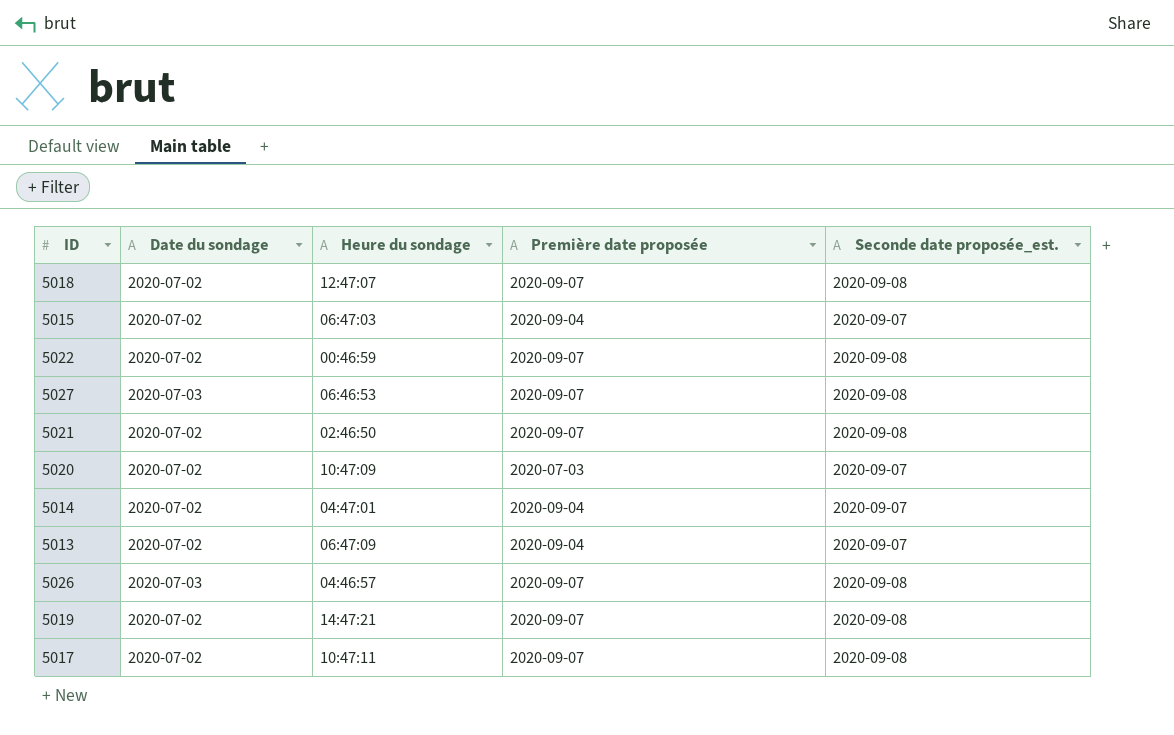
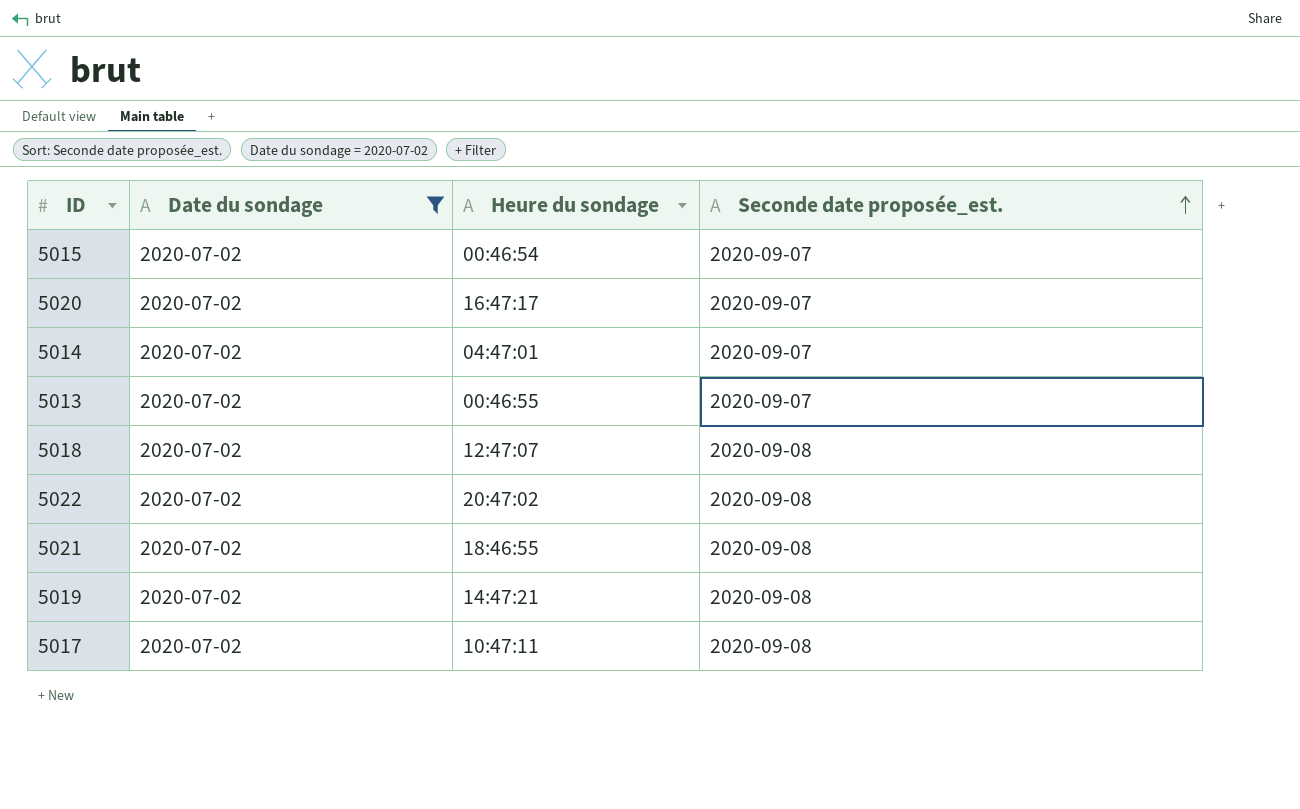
filter: none -> Date du sondage = 2020-07-02
row order: none -> Seconde date proposée_est. ascending
column Première date proposée | position: 4 -> none
5015 | Heure du sondage: 06:47:03 -> 00:46:54
5020 | Heure du sondage: 10:47:09 -> 16:47:17
5013 | Heure du sondage: 06:47:09 -> 00:46:55
5022 | Heure du sondage: 00:46:59 -> 20:47:02
5021 | Heure du sondage: 02:46:50 -> 18:46:55

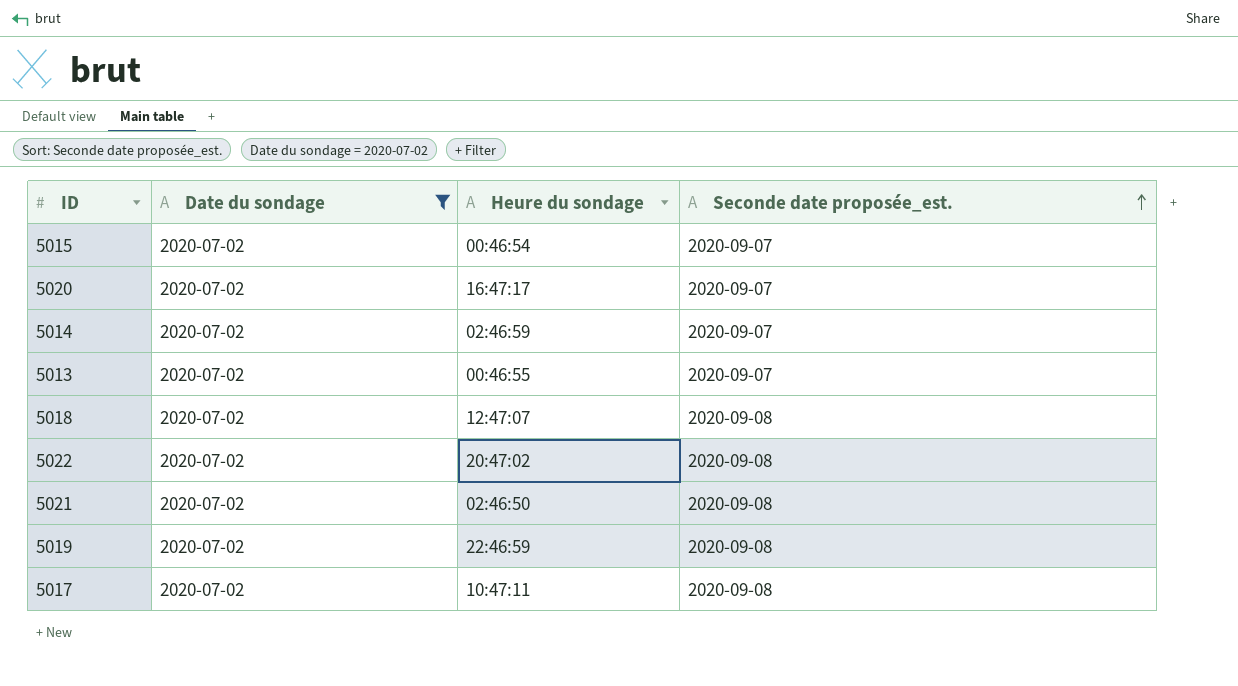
5014 | Heure du sondage: 04:47:01 -> 02:46:59
5021 | Heure du sondage: 18:46:55 -> 02:46:50
5019 | Heure du sondage: 14:47:21 -> 22:46:59

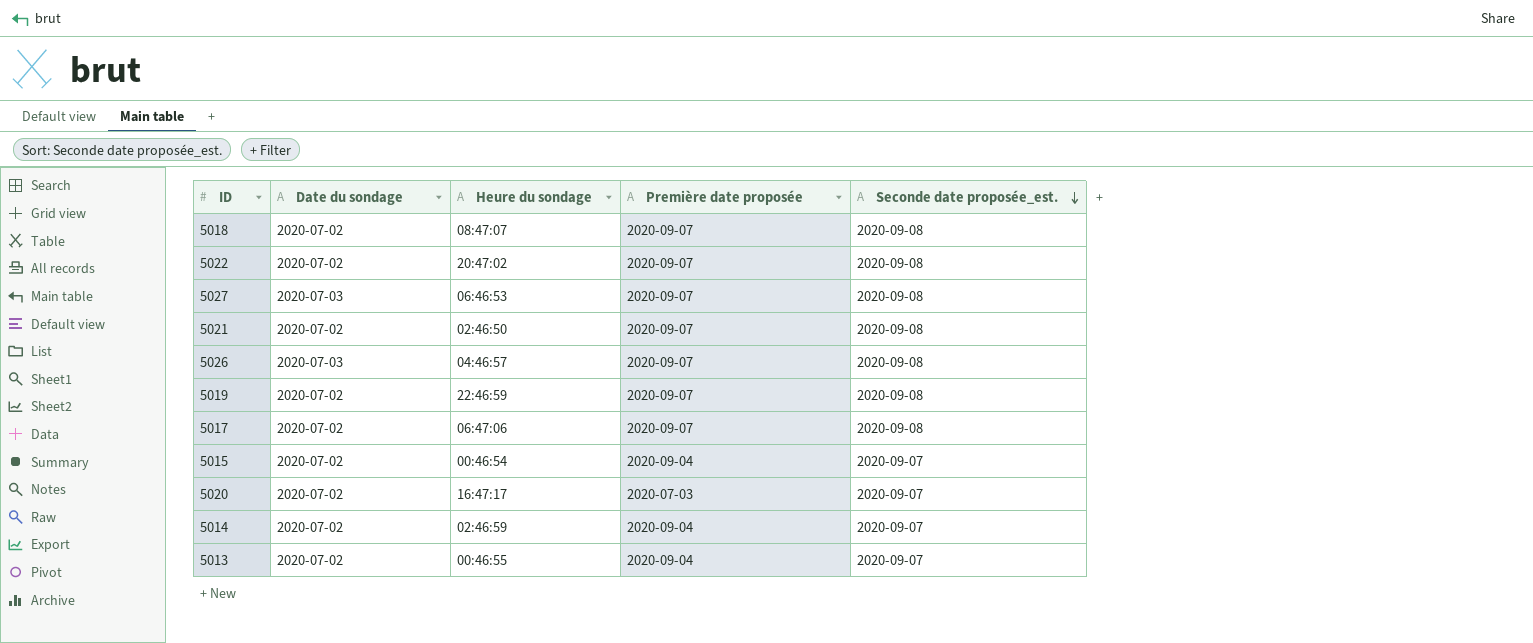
filter: Date du sondage = 2020-07-02 -> none
row order: Seconde date proposée_est. ascending -> Seconde date proposée_est. descending
column Première date proposée | position: none -> 4
5018 | Heure du sondage: 12:47:07 -> 08:47:07
5017 | Heure du sondage: 10:47:11 -> 06:47:06

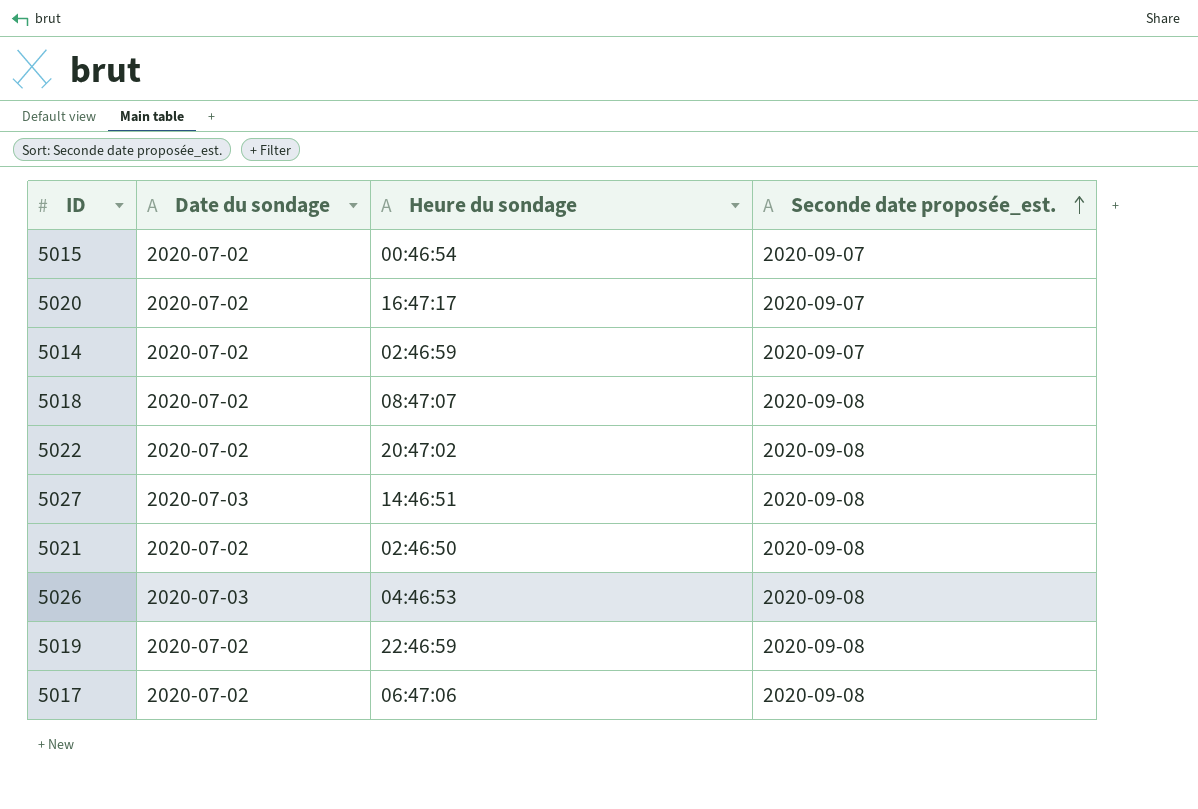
row order: Seconde date proposée_est. descending -> Seconde date proposée_est. ascending
column Première date proposée | position: 4 -> none
row 5013: 2020-07-02 | 00:46:55 | 2020-09-04 | 2020-09-07 -> none
5027 | Heure du sondage: 06:46:53 -> 14:46:51
5026 | Heure du sondage: 04:46:57 -> 04:46:53

